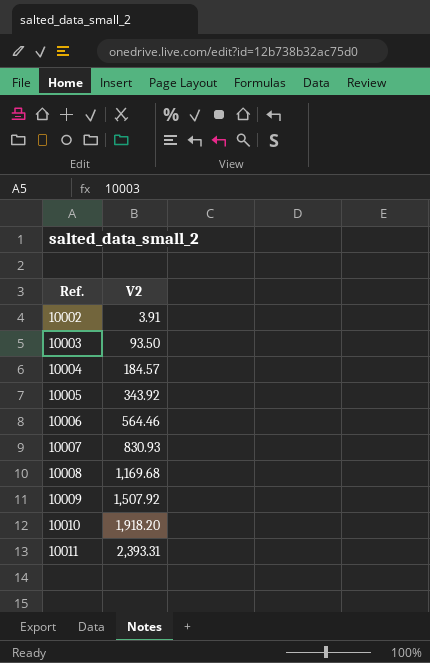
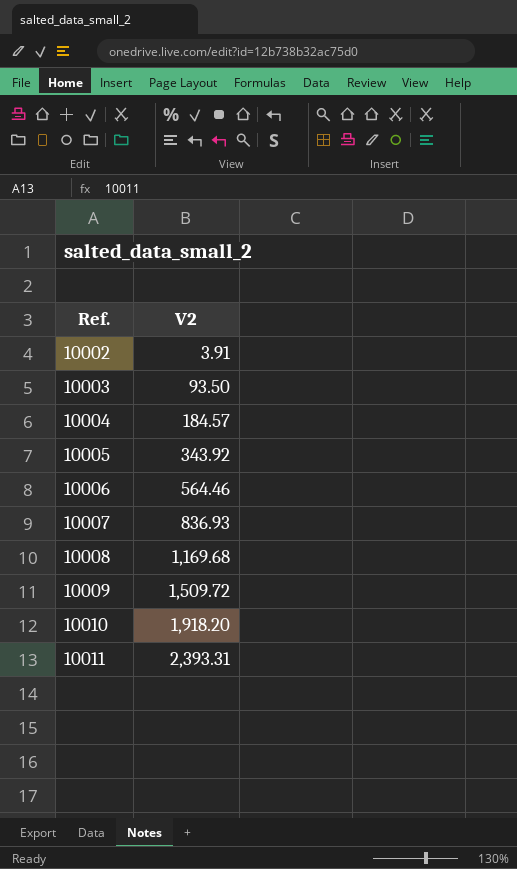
10007 | V2: 830.93 -> 836.93
10009 | V2: 1,507.92 -> 1,509.72

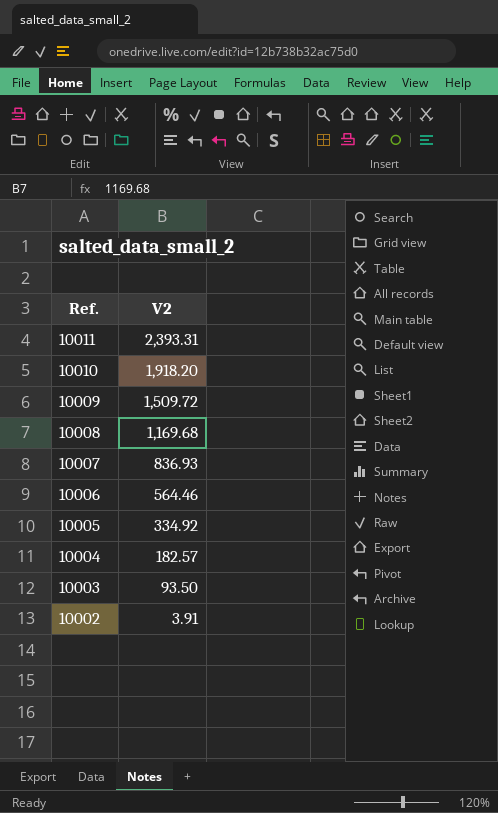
row order: Ref. ascending -> Ref. descending
10005 | V2: 343.92 -> 334.92
10004 | V2: 184.57 -> 182.57

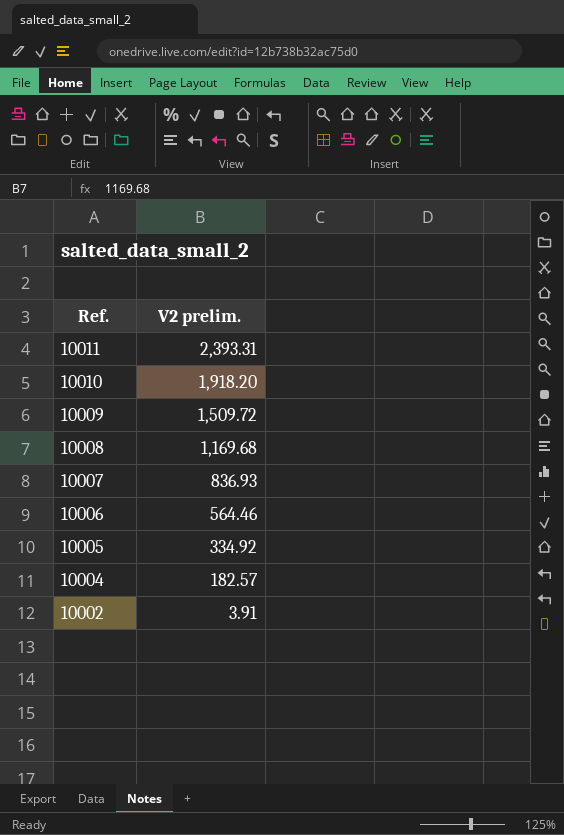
column name: V2 -> V2 prelim.
row 10003: 93.50 -> none

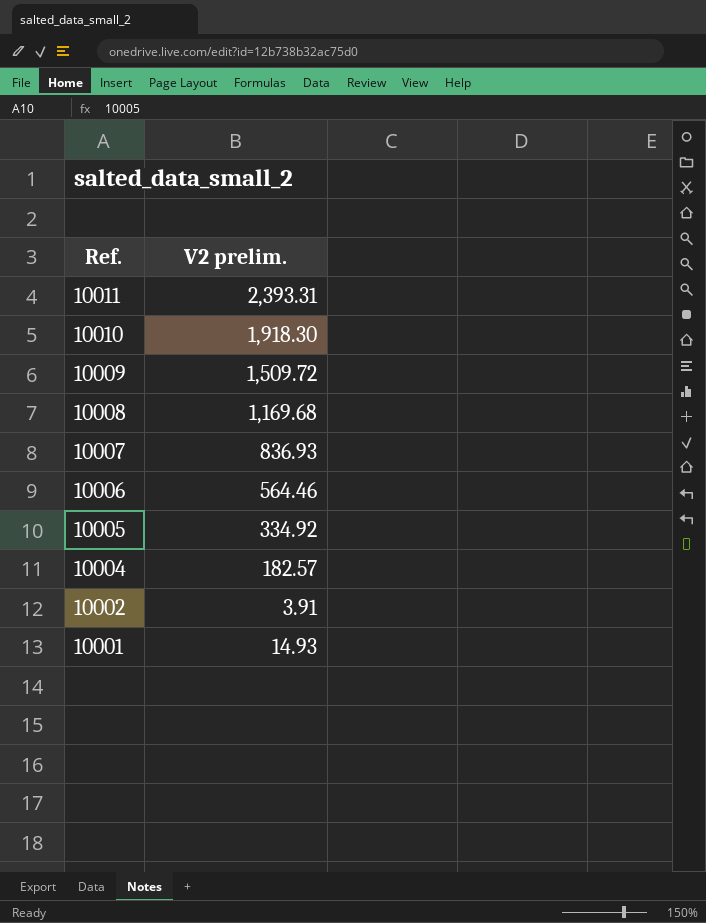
10010 | V2 prelim.: 1,918.20 -> 1,918.30
row 10001: none -> 14.93

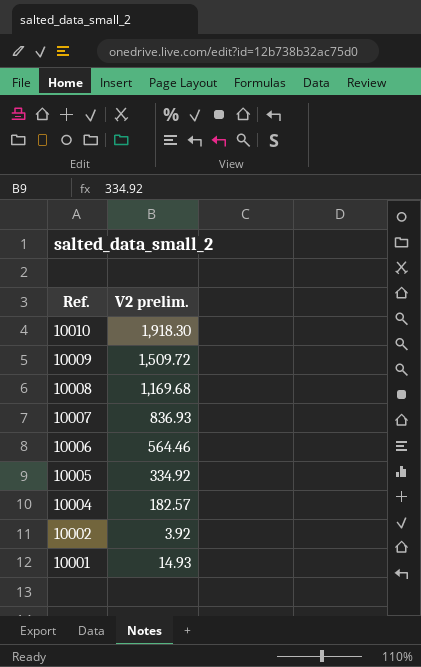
row 10011: 2,393.31 -> none
10002 | V2 prelim.: 3.91 -> 3.92

